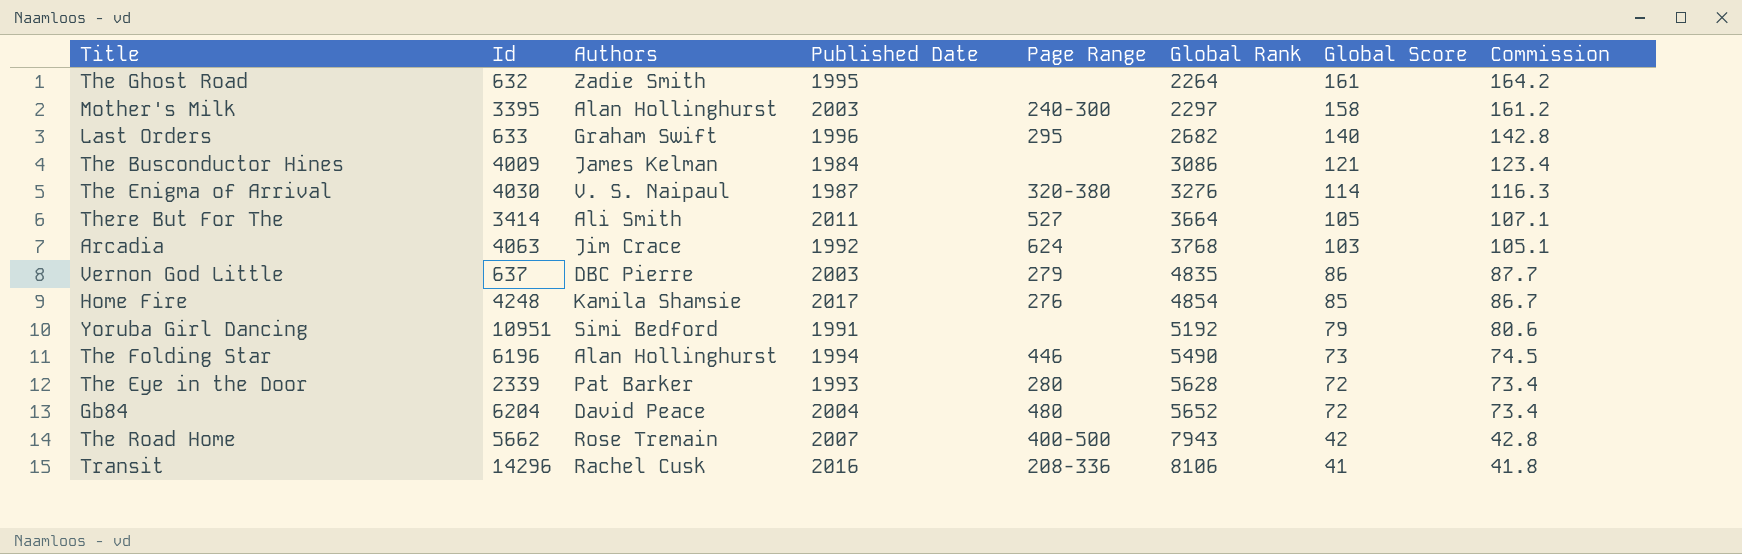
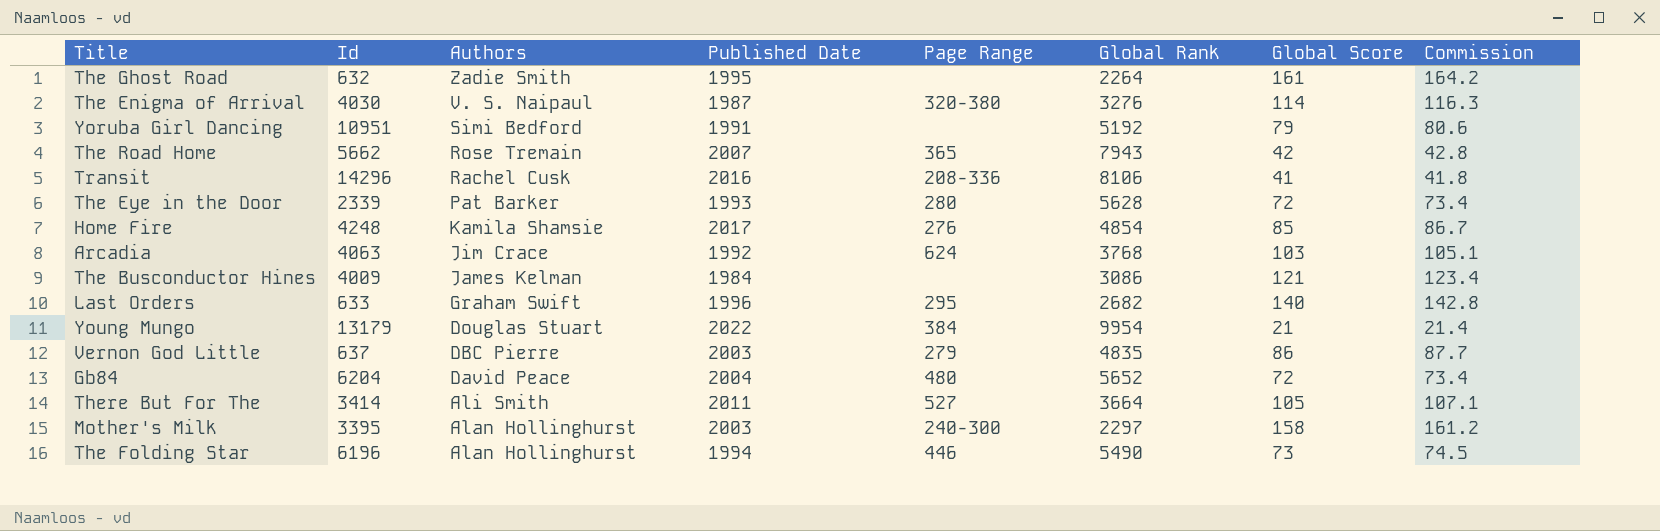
row order: Global Rank ascending -> Authors descending
The Road Home | Page Range: 400-500 -> 365
row Young Mungo: none -> 13179 | Douglas Stuart | 2022 | 384 | 9954 | 21 | 21.4

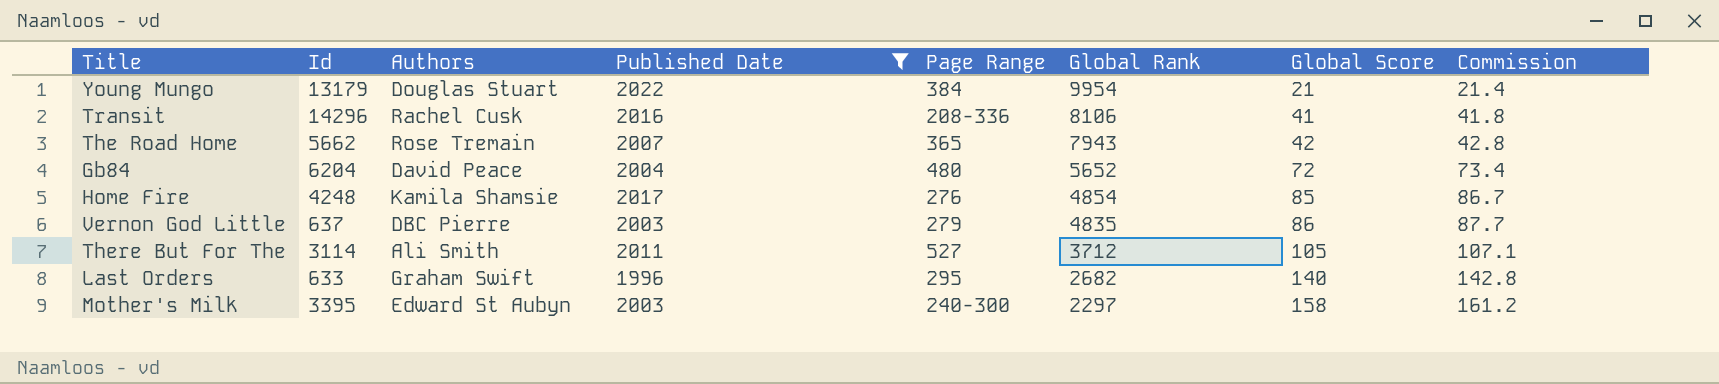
filter: none -> Published Date >= 1996
row order: Authors descending -> Global Rank descending
There But For The | Id: 3414 -> 3114
There But For The | Global Rank: 3664 -> 3712
Mother's Milk | Authors: Alan Hollinghurst -> Edward St Aubyn

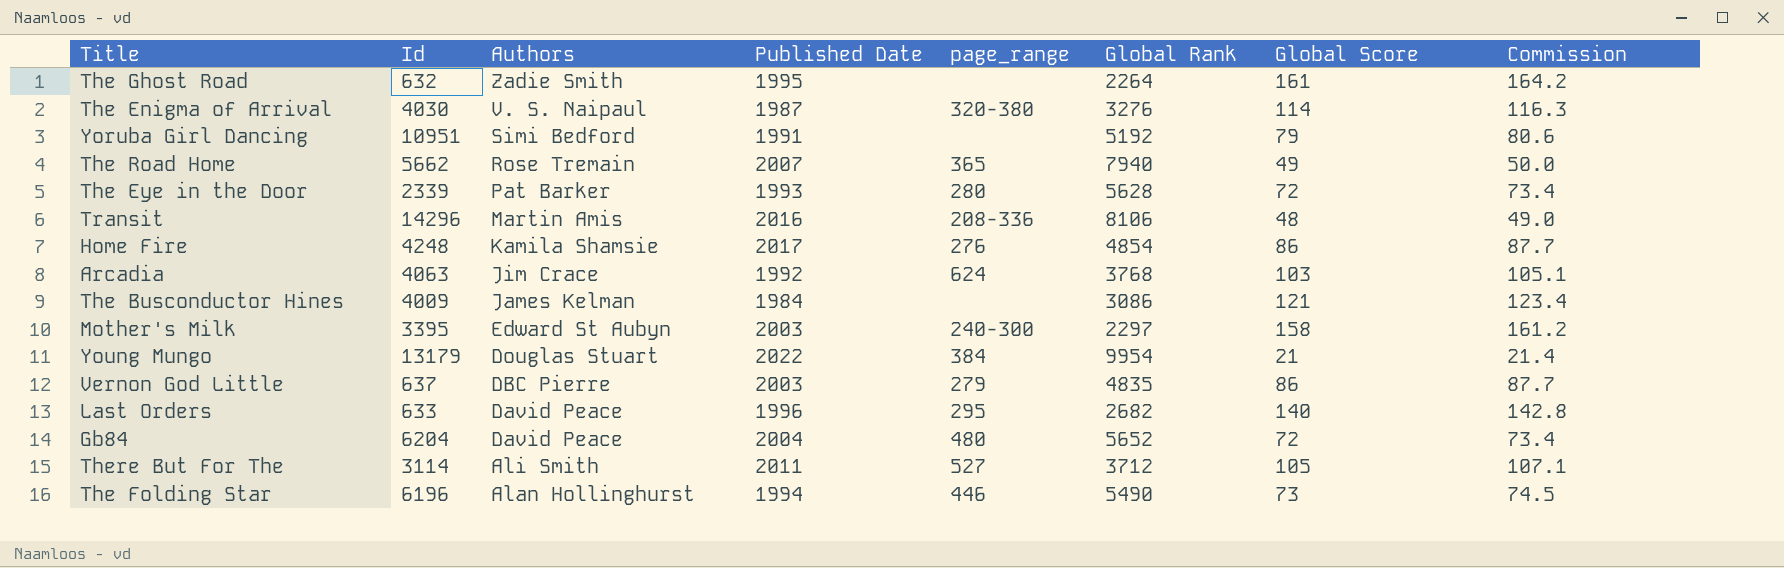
filter: Published Date >= 1996 -> none
row order: Global Rank descending -> Authors descending
column name: Page Range -> page_range
The Road Home | Global Rank: 7943 -> 7940
The Road Home | Global Score: 42 -> 49
The Road Home | Commission: 42.8 -> 50.0
Transit | Authors: Rachel Cusk -> Martin Amis
Transit | Global Score: 41 -> 48
Transit | Commission: 41.8 -> 49.0
Home Fire | Global Score: 85 -> 86
Home Fire | Commission: 86.7 -> 87.7
Last Orders | Authors: Graham Swift -> David Peace

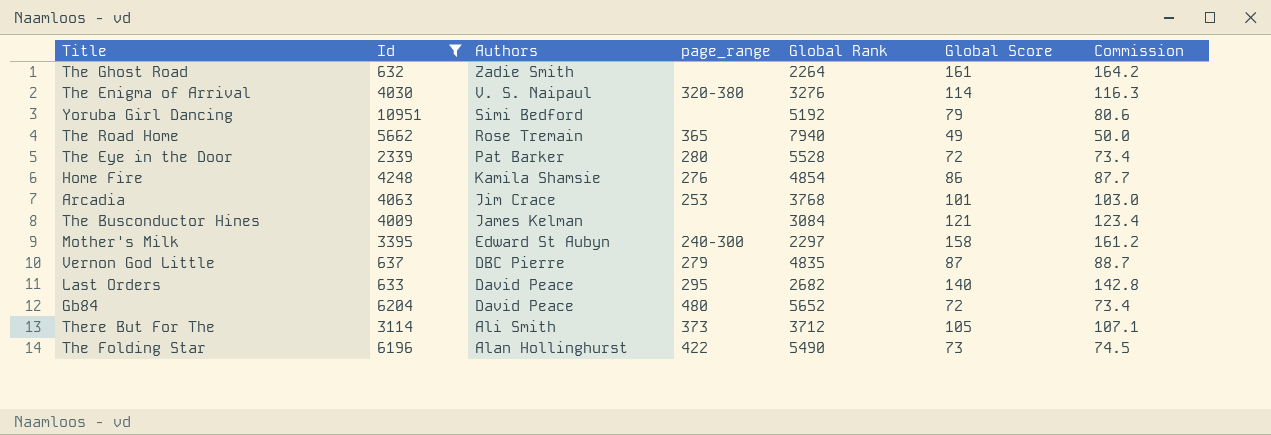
filter: none -> Id <= 10951
column Published Date | position: 4 -> none
The Eye in the Door | Global Rank: 5628 -> 5528
Arcadia | page_range: 624 -> 253
Arcadia | Global Score: 103 -> 101
Arcadia | Commission: 105.1 -> 103.0
The Busconductor Hines | Global Rank: 3086 -> 3084
Vernon God Little | Global Score: 86 -> 87
Vernon God Little | Commission: 87.7 -> 88.7
There But For The | page_range: 527 -> 373
The Folding Star | page_range: 446 -> 422

